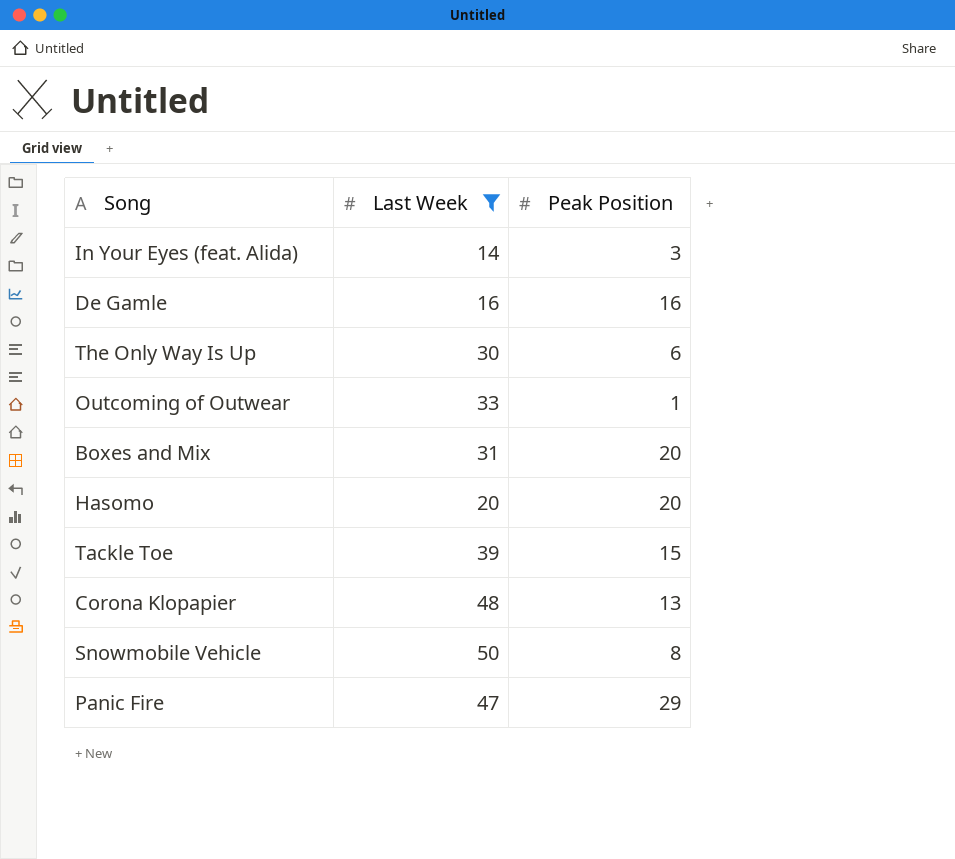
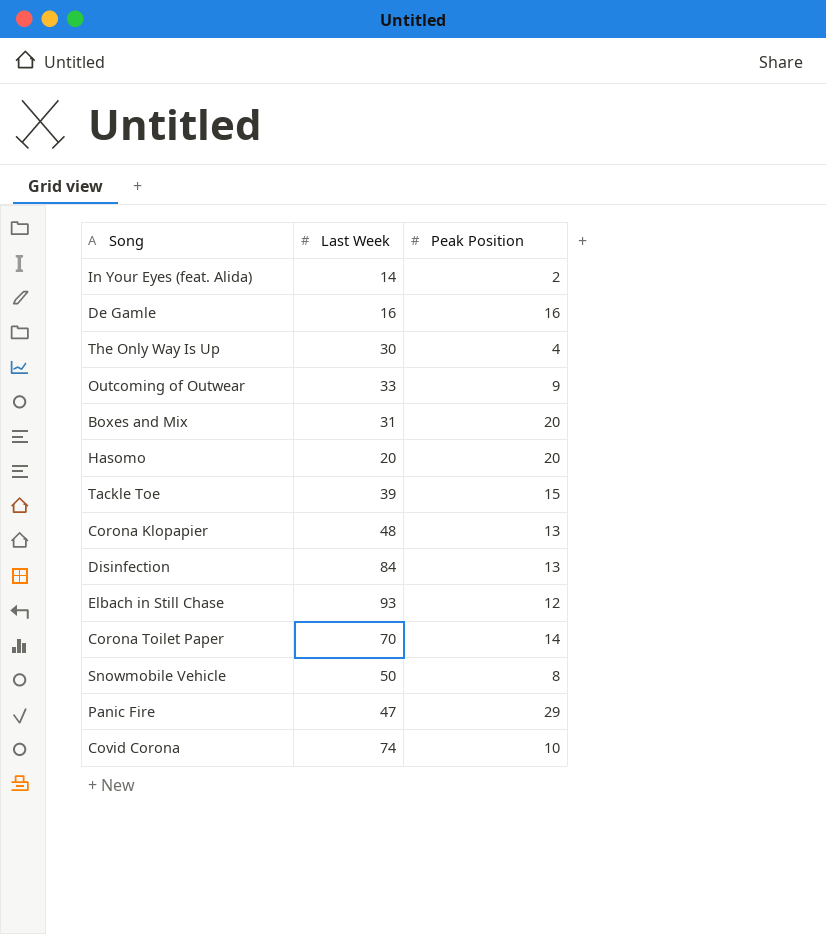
filter: Last Week <= 50 -> none
In Your Eyes (feat. Alida) | Peak Position: 3 -> 2
The Only Way Is Up | Peak Position: 6 -> 4
Outcoming of Outwear | Peak Position: 1 -> 9

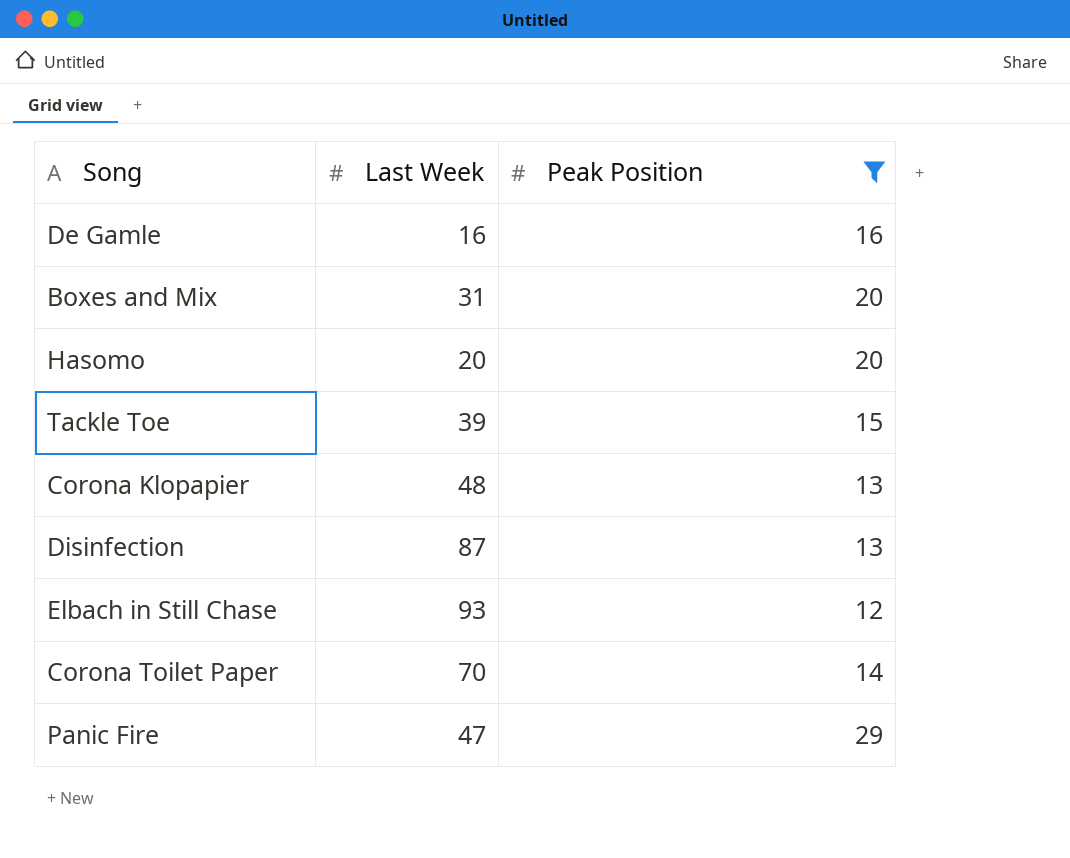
filter: none -> Peak Position >= 12
Disinfection | Last Week: 84 -> 87

